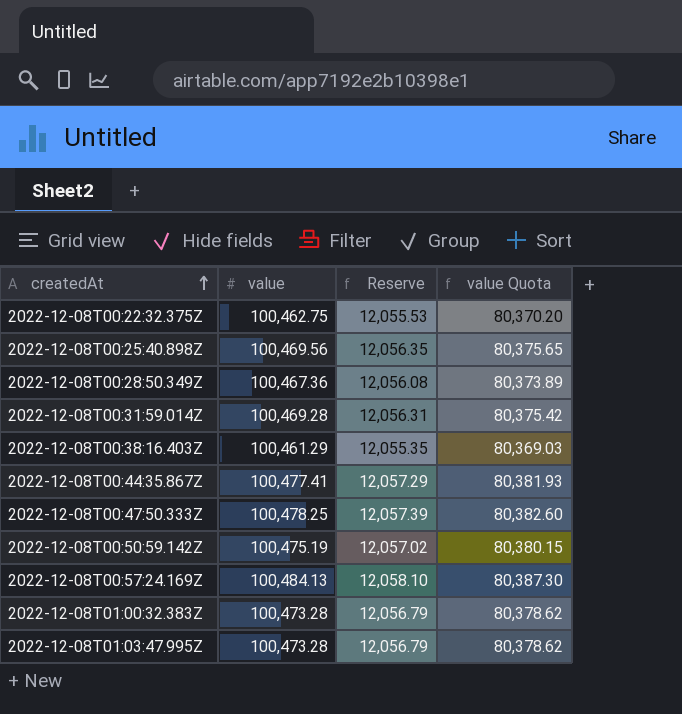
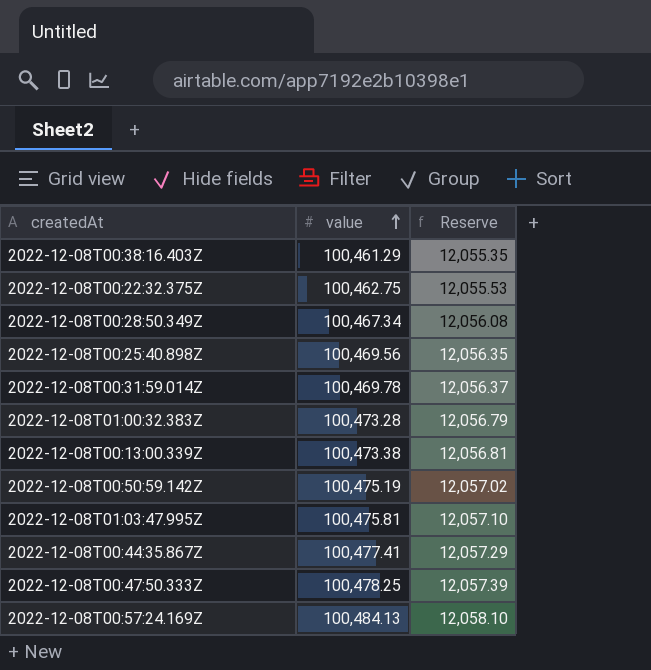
row order: createdAt ascending -> value ascending
column value Quota | formula: [value] * 0.8 -> none
2022-12-08T00:28:50.349Z | value: 100,467.36 -> 100,467.34
2022-12-08T00:31:59.014Z | value: 100,469.28 -> 100,469.78
2022-12-08T00:31:59.014Z | Reserve: 12,056.31 -> 12,056.37
row 2022-12-08T00:13:00.339Z: none -> 100,473.38 | 12,056.81
2022-12-08T01:03:47.995Z | value: 100,473.28 -> 100,475.81
2022-12-08T01:03:47.995Z | Reserve: 12,056.79 -> 12,057.10

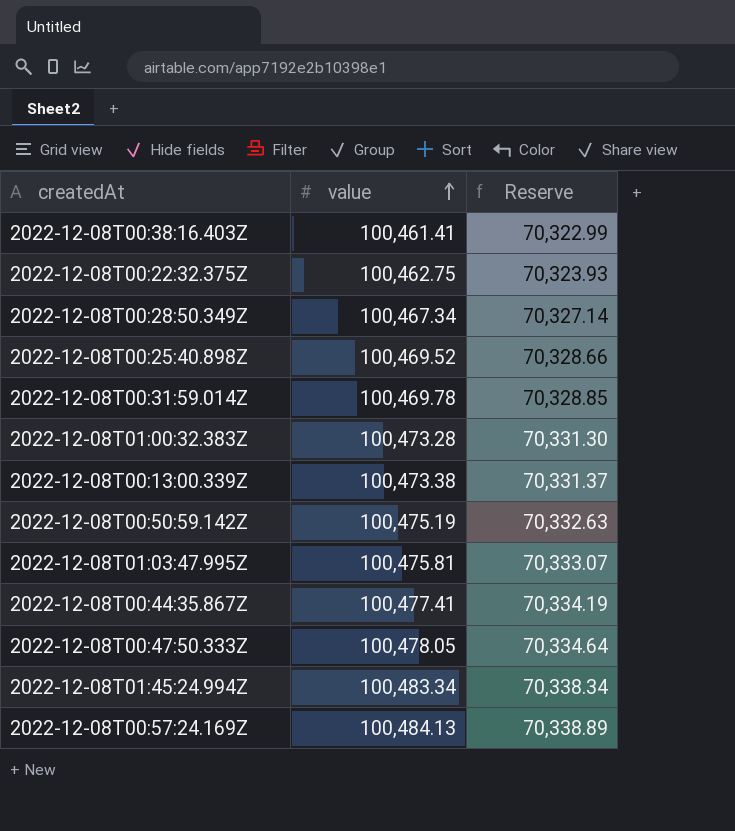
column Reserve | formula: [value] * 0.12 -> [value] * 0.7
2022-12-08T00:38:16.403Z | value: 100,461.29 -> 100,461.41
2022-12-08T00:25:40.898Z | value: 100,469.56 -> 100,469.52
2022-12-08T00:47:50.333Z | value: 100,478.25 -> 100,478.05
row 2022-12-08T01:45:24.994Z: none -> 100,483.34 | 70,338.34

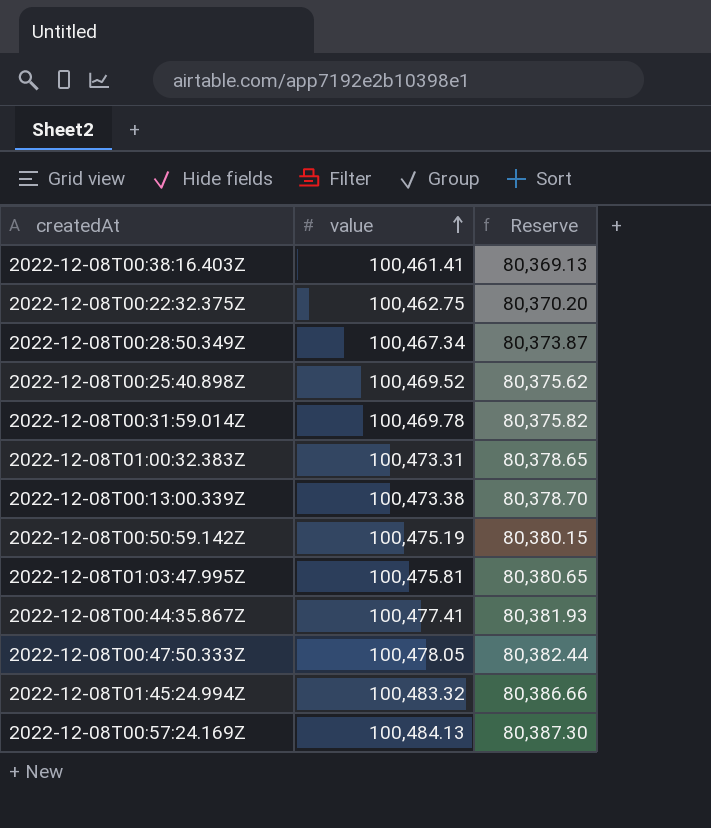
column Reserve | formula: [value] * 0.7 -> [value] * 0.8
2022-12-08T01:00:32.383Z | value: 100,473.28 -> 100,473.31
2022-12-08T01:45:24.994Z | value: 100,483.34 -> 100,483.32

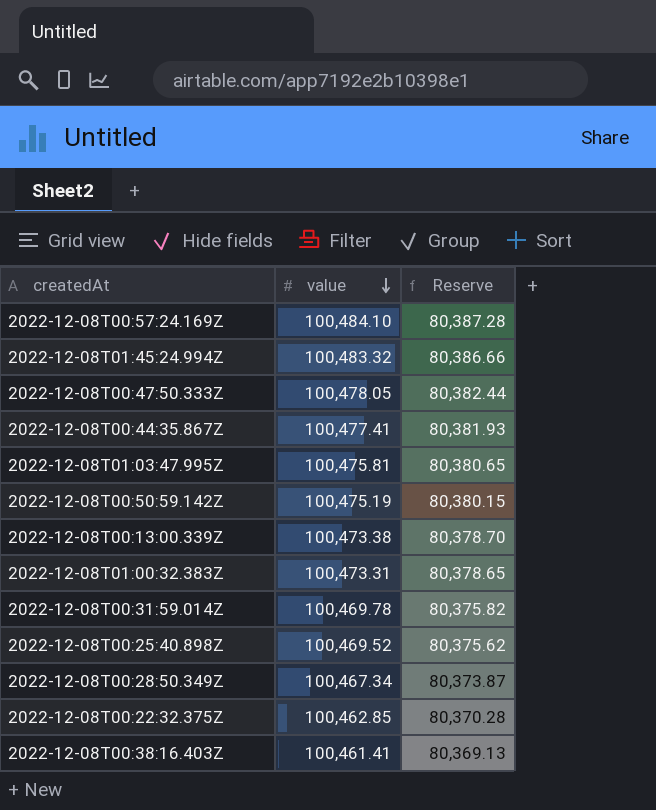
row order: value ascending -> value descending
2022-12-08T00:57:24.169Z | value: 100,484.13 -> 100,484.10
2022-12-08T00:57:24.169Z | Reserve: 80,387.30 -> 80,387.28
2022-12-08T00:22:32.375Z | value: 100,462.75 -> 100,462.85
2022-12-08T00:22:32.375Z | Reserve: 80,370.20 -> 80,370.28

